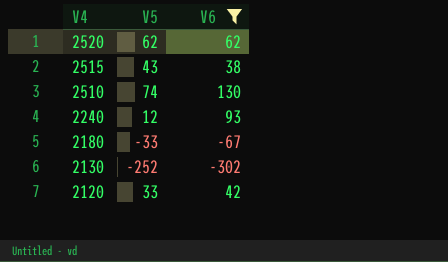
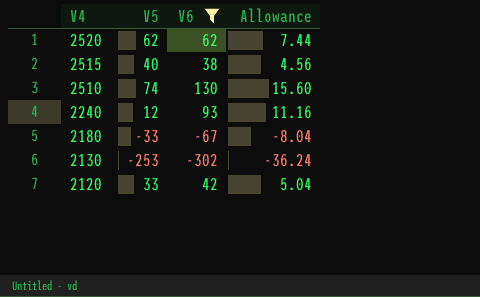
column Allowance | formula: none -> [V6] * 0.12
2515 | V5: 43 -> 40
2130 | V5: -252 -> -253

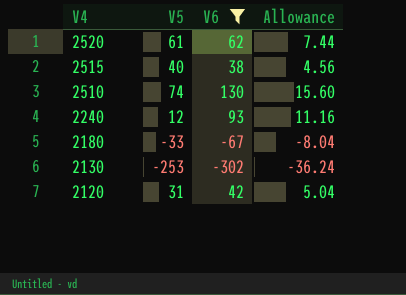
2520 | V5: 62 -> 61
2120 | V5: 33 -> 31

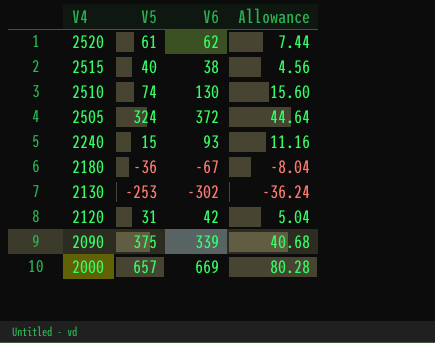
filter: V6 <= 130 -> none
2240 | V5: 12 -> 15
2180 | V5: -33 -> -36

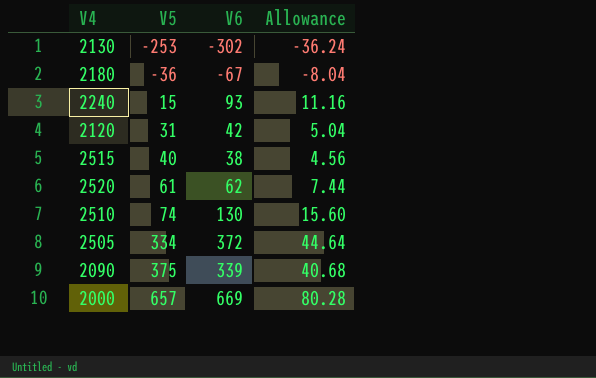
row order: V4 descending -> V5 ascending
2505 | V5: 324 -> 334

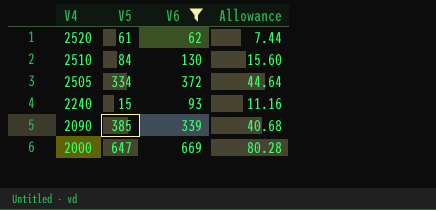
filter: none -> V6 >= 62
row order: V5 ascending -> V4 descending
2510 | V5: 74 -> 84
2090 | V5: 375 -> 385
2000 | V5: 657 -> 647

